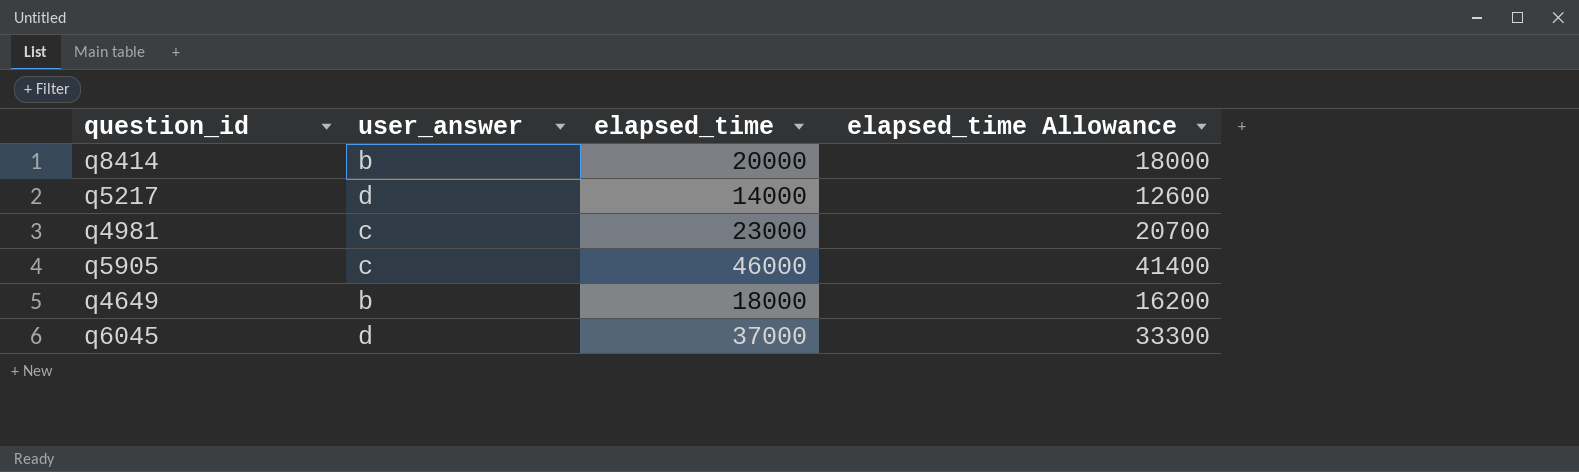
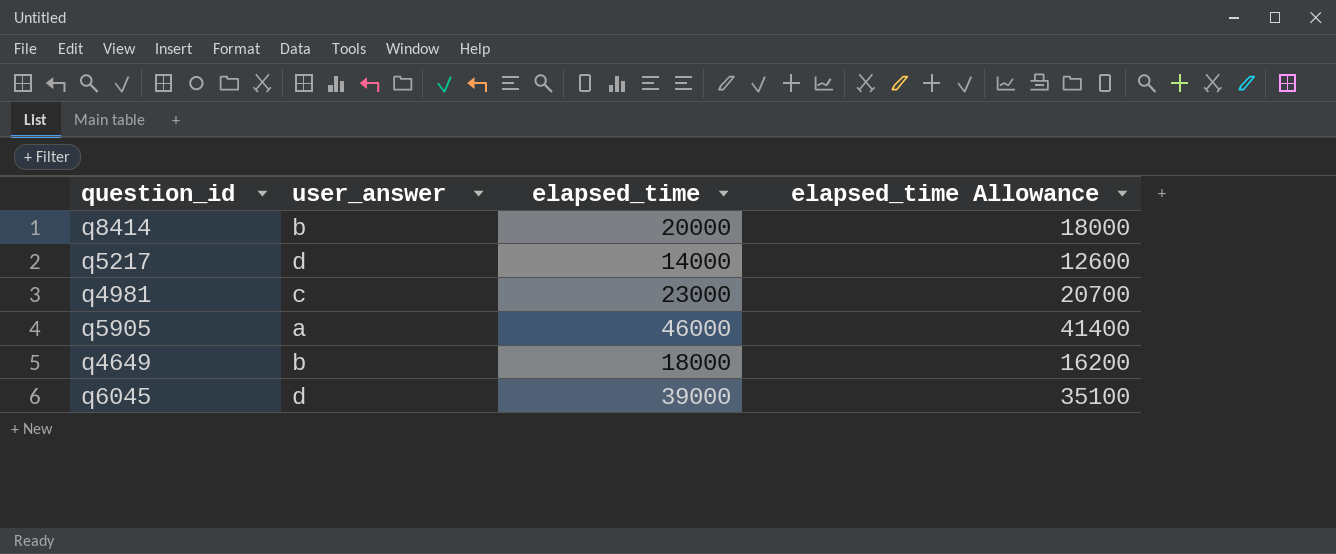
q5905 | user_answer: c -> a
q6045 | elapsed_time: 37000 -> 39000
q6045 | elapsed_time Allowance: 33300 -> 35100

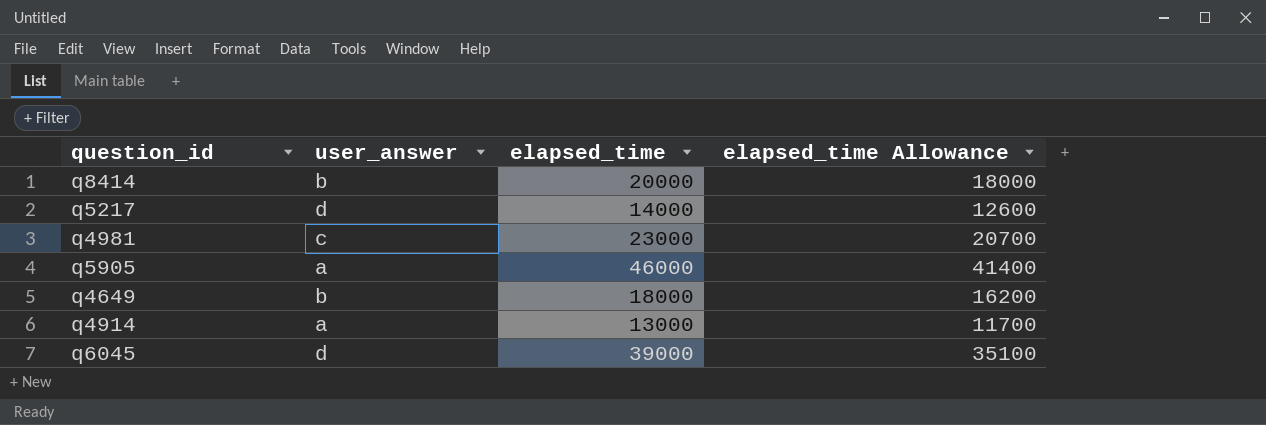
row q4914: none -> a | 13000 | 11700

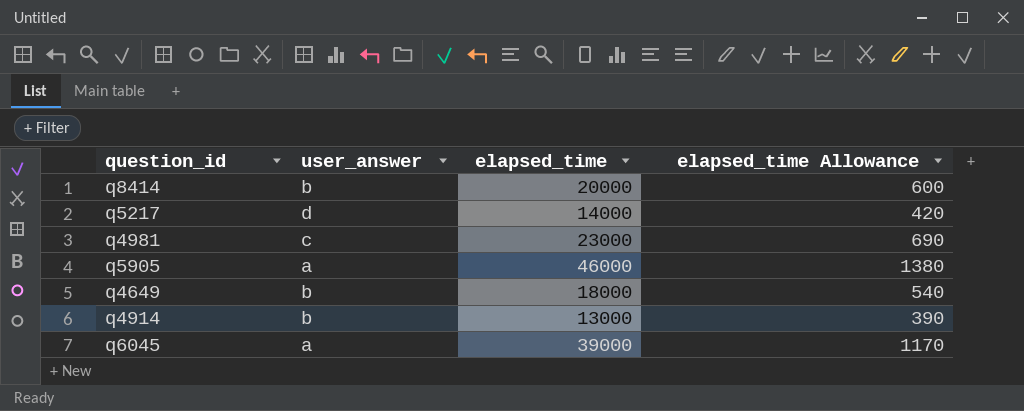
column elapsed_time Allowance | formula: [elapsed_time] * 0.9 -> [elapsed_time] * 0.03
q4914 | user_answer: a -> b
q6045 | user_answer: d -> a

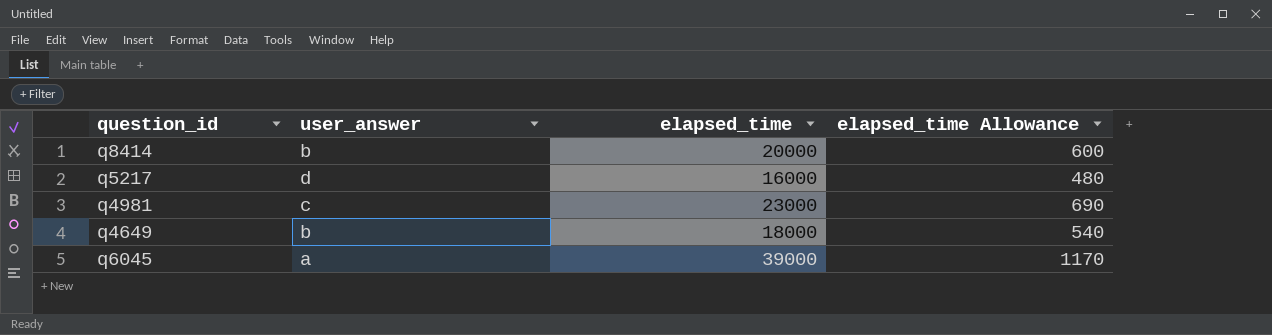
row q5905: a | 46000 | 1380 -> none
row q4914: b | 13000 | 390 -> none
q5217 | elapsed_time: 14000 -> 16000
q5217 | elapsed_time Allowance: 420 -> 480

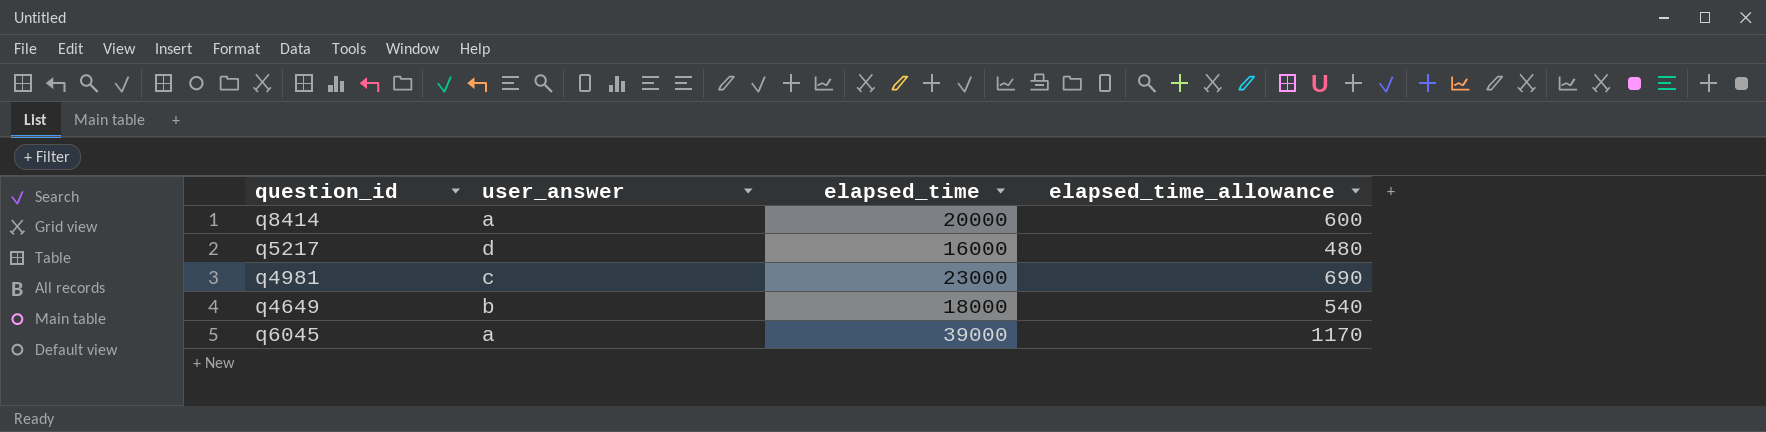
column name: elapsed_time Allowance -> elapsed_time_allowance
q8414 | user_answer: b -> a

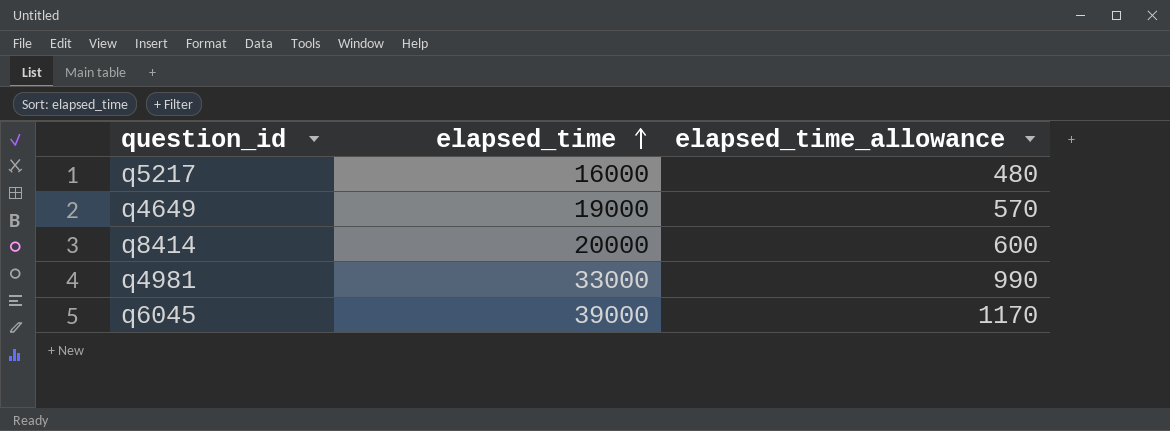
row order: none -> elapsed_time ascending
column user_answer | position: 2 -> none
q4649 | elapsed_time: 18000 -> 19000
q4649 | elapsed_time_allowance: 540 -> 570
q4981 | elapsed_time: 23000 -> 33000
q4981 | elapsed_time_allowance: 690 -> 990

